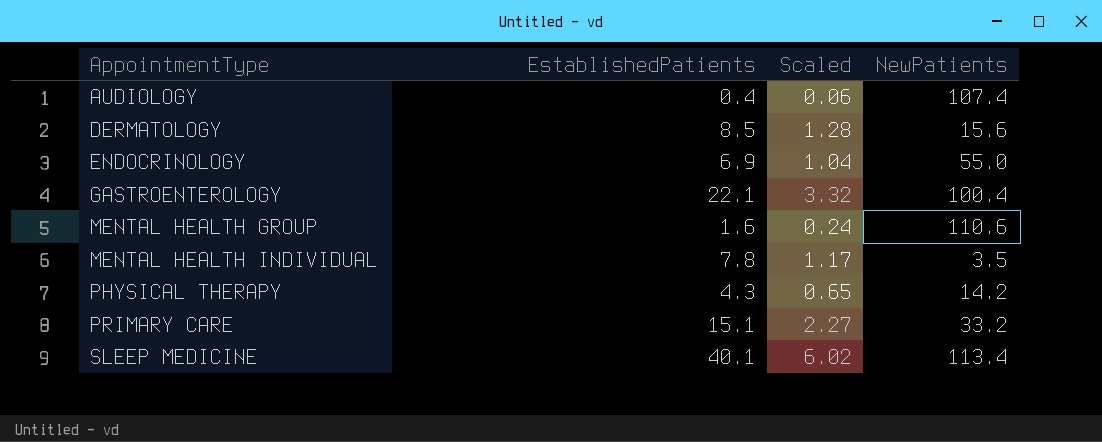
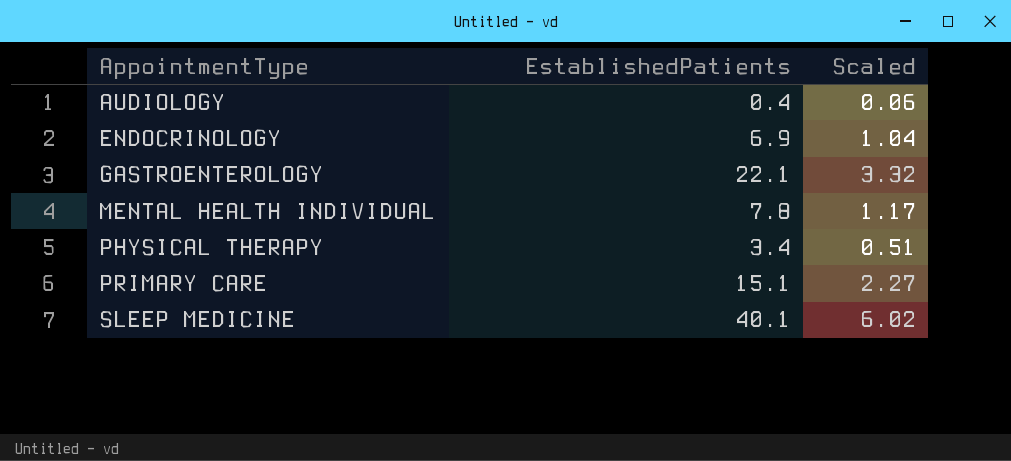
column NewPatients | position: 4 -> none
row DERMATOLOGY: 8.5 | 1.28 | 15.6 -> none
row MENTAL HEALTH GROUP: 1.6 | 0.24 | 110.6 -> none
PHYSICAL THERAPY | EstablishedPatients: 4.3 -> 3.4
PHYSICAL THERAPY | Scaled: 0.65 -> 0.51

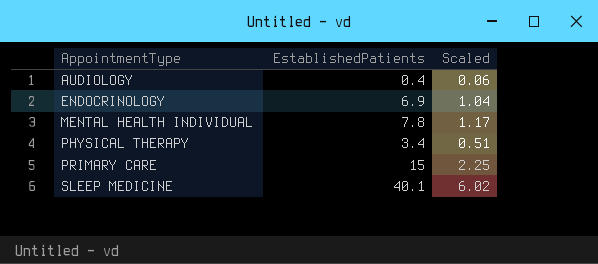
row GASTROENTEROLOGY: 22.1 | 3.32 -> none
PRIMARY CARE | EstablishedPatients: 15.1 -> 15
PRIMARY CARE | Scaled: 2.27 -> 2.25

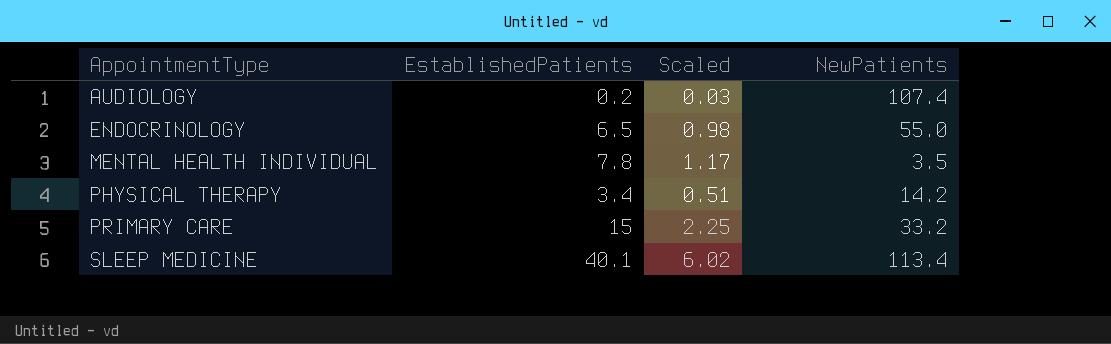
column NewPatients | position: none -> 4
AUDIOLOGY | EstablishedPatients: 0.4 -> 0.2
AUDIOLOGY | Scaled: 0.06 -> 0.03
ENDOCRINOLOGY | EstablishedPatients: 6.9 -> 6.5
ENDOCRINOLOGY | Scaled: 1.04 -> 0.98

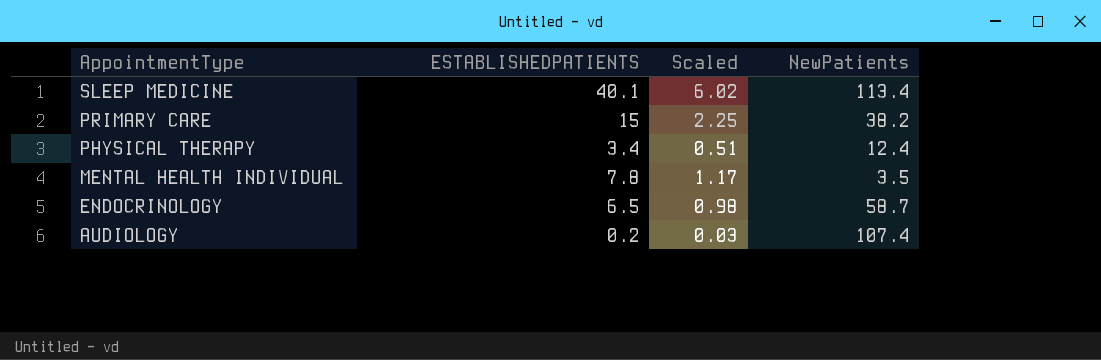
row order: AppointmentType ascending -> AppointmentType descending
column name: EstablishedPatients -> ESTABLISHEDPATIENTS
PRIMARY CARE | NewPatients: 33.2 -> 38.2
PHYSICAL THERAPY | NewPatients: 14.2 -> 12.4
ENDOCRINOLOGY | NewPatients: 55.0 -> 58.7

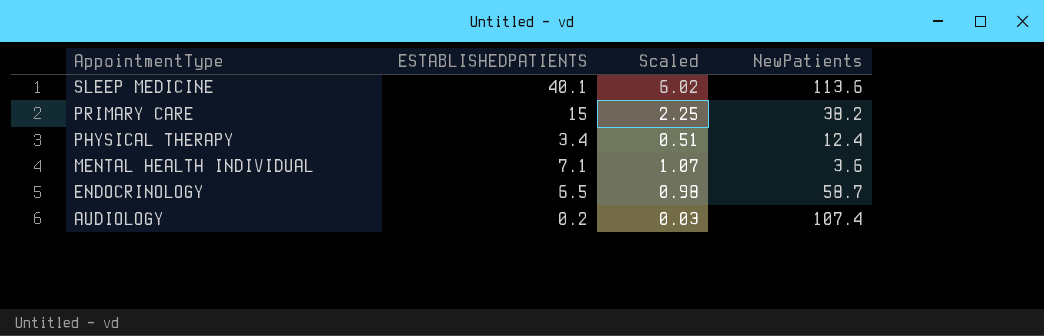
SLEEP MEDICINE | NewPatients: 113.4 -> 113.6
MENTAL HEALTH INDIVIDUAL | ESTABLISHEDPATIENTS: 7.8 -> 7.1
MENTAL HEALTH INDIVIDUAL | Scaled: 1.17 -> 1.07
MENTAL HEALTH INDIVIDUAL | NewPatients: 3.5 -> 3.6

